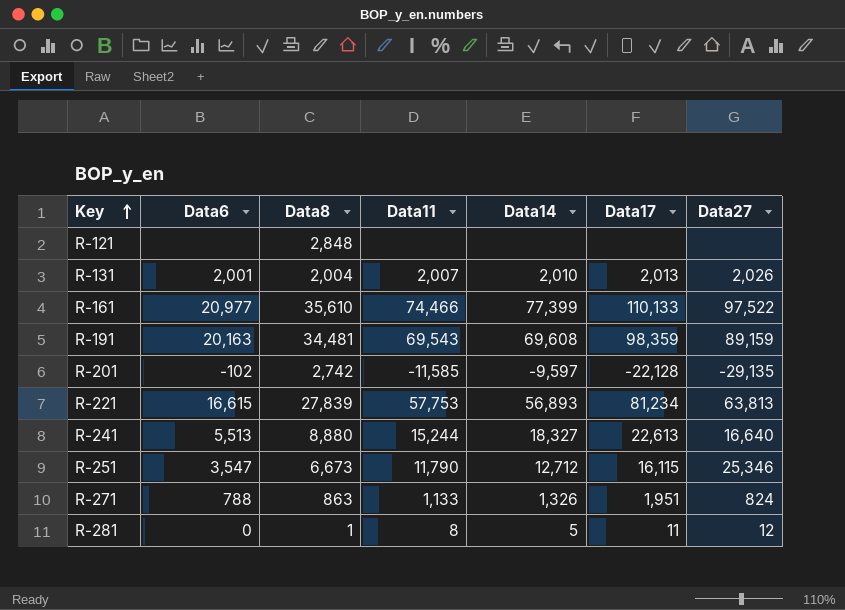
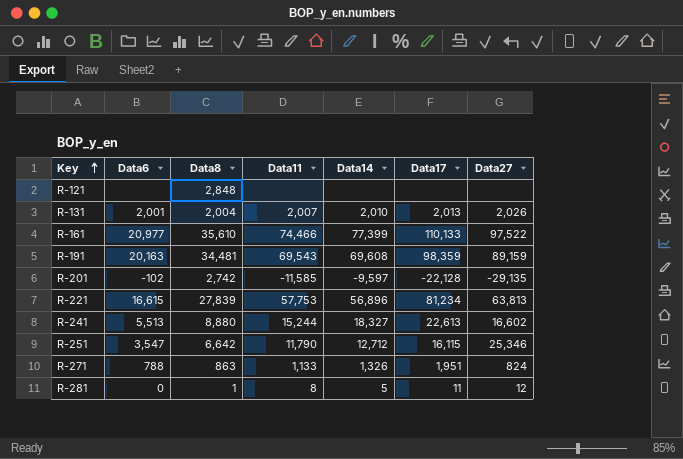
R-221 | Data14: 56,893 -> 56,896
R-241 | Data27: 16,640 -> 16,602
R-251 | Data8: 6,673 -> 6,642

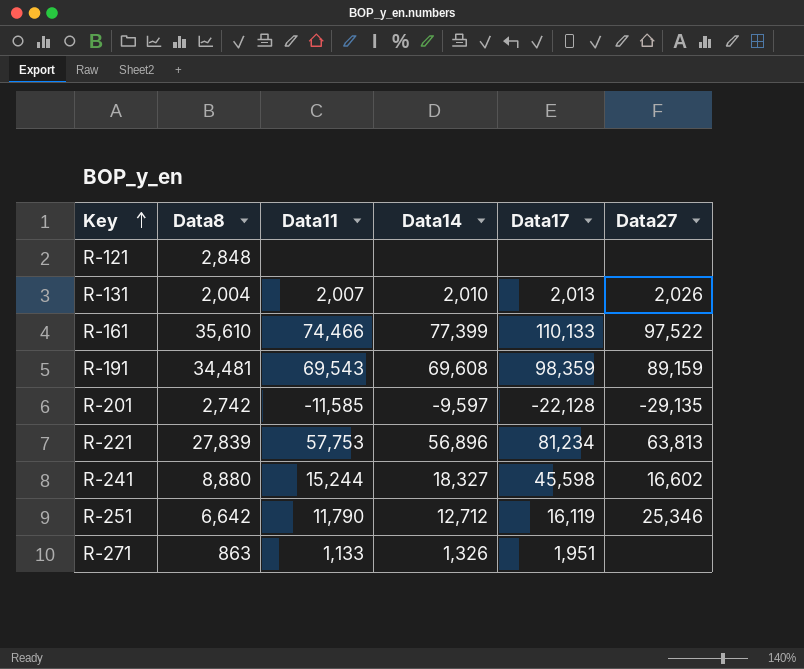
column Data6 | position: 2 -> none
row R-281: 0 | 1 | 8 | 5 | 11 | 12 -> none
R-241 | Data17: 22,613 -> 45,598
R-251 | Data17: 16,115 -> 16,119
R-271 | Data27: 824 -> none

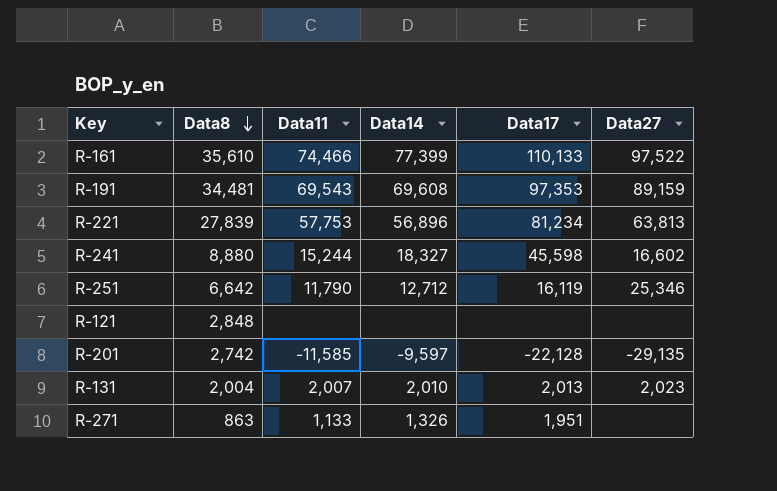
row order: Key ascending -> Data8 descending
R-191 | Data17: 98,359 -> 97,353
R-131 | Data27: 2,026 -> 2,023

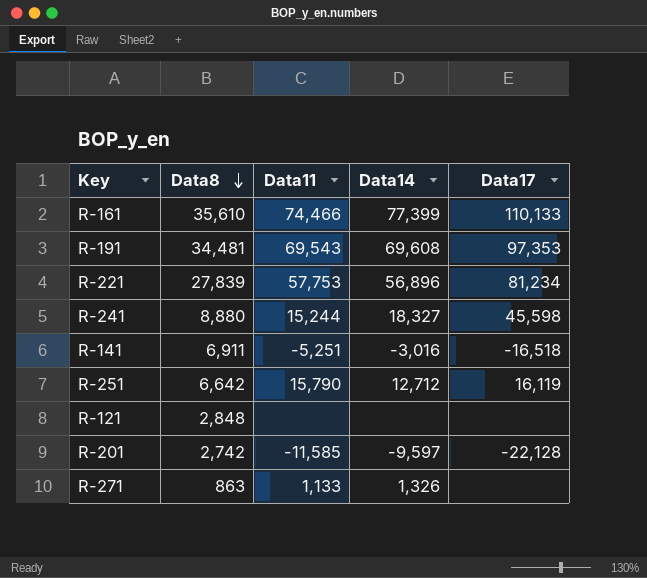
column Data27 | position: 6 -> none
row R-131: 2,004 | 2,007 | 2,010 | 2,013 | 2,023 -> none
row R-141: none -> 6,911 | -5,251 | -3,016 | -16,518
R-251 | Data11: 11,790 -> 15,790
R-271 | Data17: 1,951 -> none

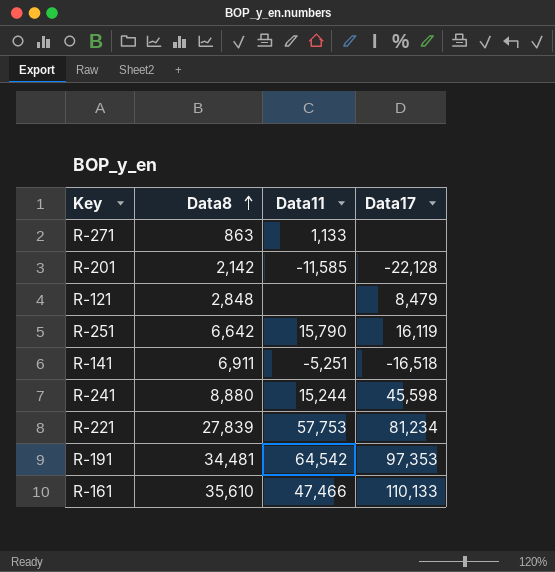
row order: Data8 descending -> Data8 ascending
column Data14 | position: 4 -> none
R-201 | Data8: 2,742 -> 2,142
R-121 | Data17: none -> 8,479
R-191 | Data11: 69,543 -> 64,542
R-161 | Data11: 74,466 -> 47,466

